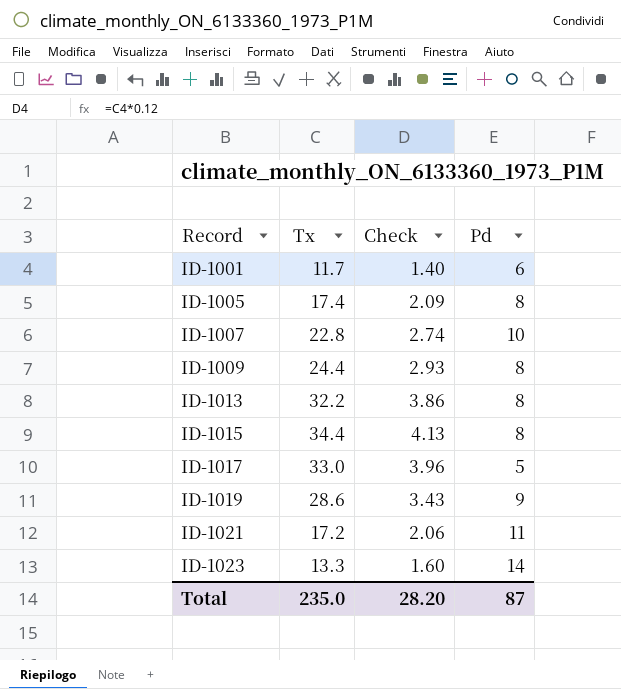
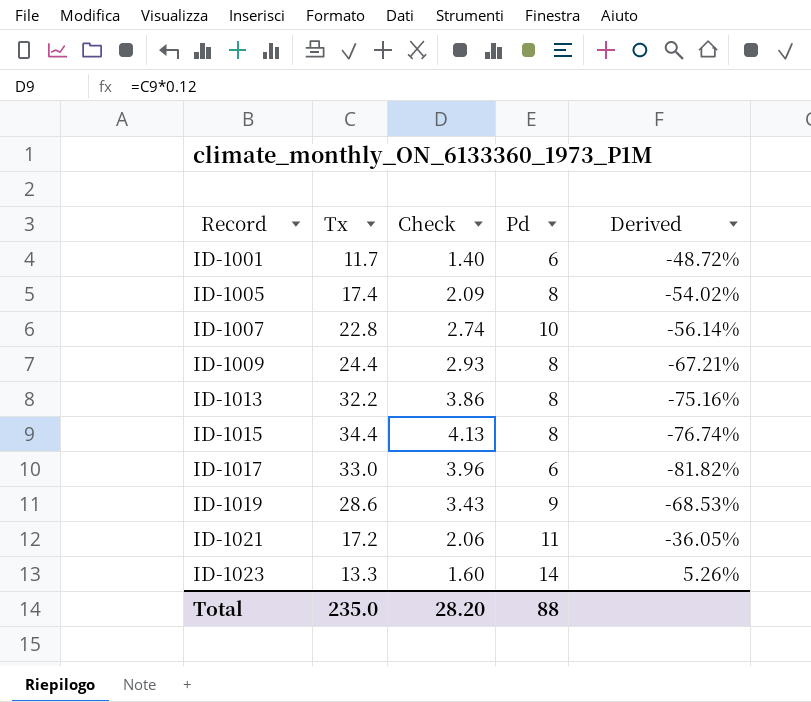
column Derived | formula: none -> ([Pd] - [Tx]) / [Tx]
ID-1017 | Pd: 5 -> 6
Total | Pd: 87 -> 88

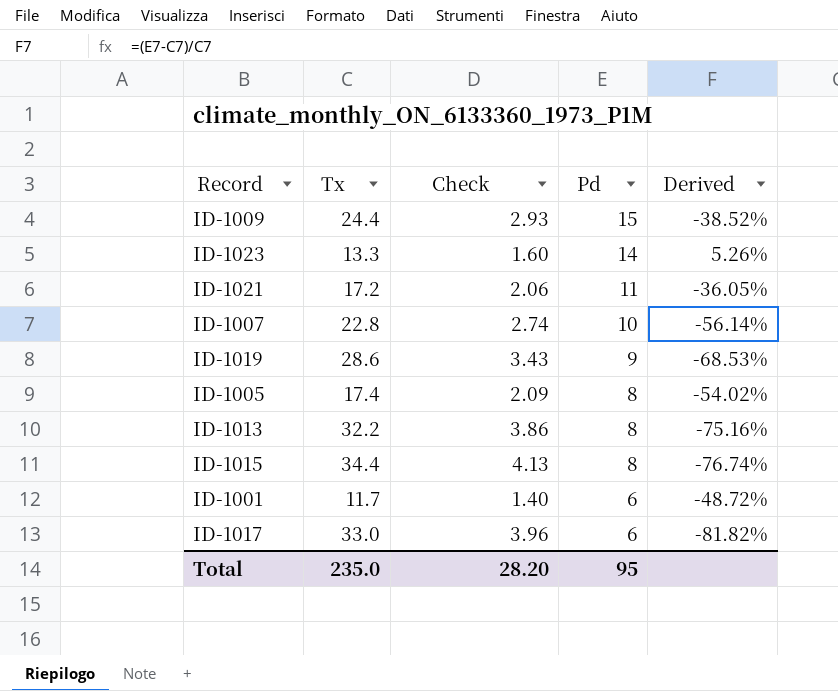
row order: Record ascending -> Pd descending
ID-1009 | Pd: 8 -> 15
ID-1009 | Derived: -67.21% -> -38.52%
Total | Pd: 88 -> 95

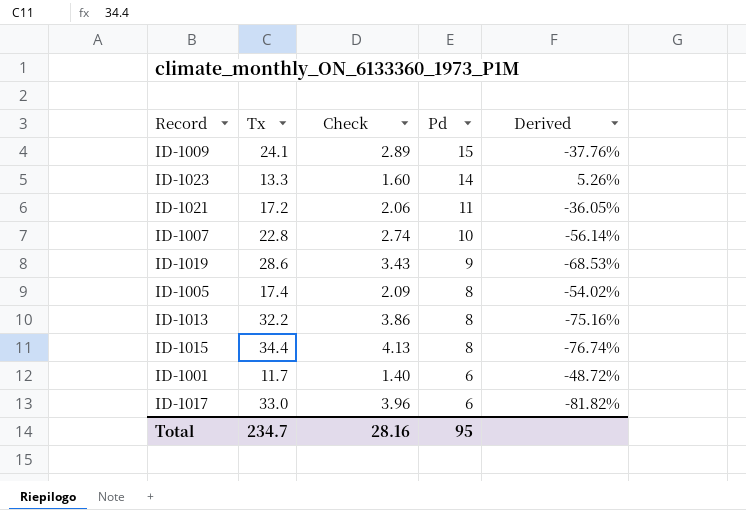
ID-1009 | Tx: 24.4 -> 24.1
ID-1009 | Check: 2.93 -> 2.89
ID-1009 | Derived: -38.52% -> -37.76%
Total | Tx: 235.0 -> 234.7
Total | Check: 28.20 -> 28.16

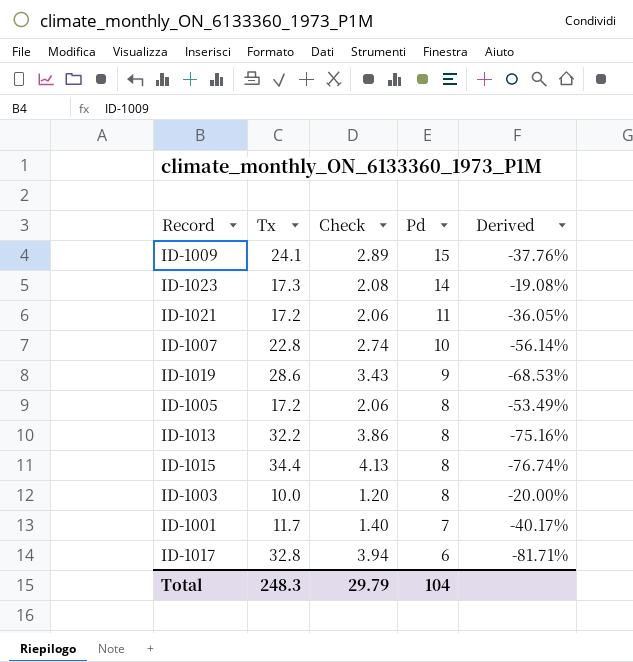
ID-1023 | Tx: 13.3 -> 17.3
ID-1023 | Check: 1.60 -> 2.08
ID-1023 | Derived: 5.26% -> -19.08%
ID-1005 | Tx: 17.4 -> 17.2
ID-1005 | Check: 2.09 -> 2.06
ID-1005 | Derived: -54.02% -> -53.49%
row ID-1003: none -> 10.0 | 1.20 | 8 | -20.00%
ID-1001 | Pd: 6 -> 7
ID-1001 | Derived: -48.72% -> -40.17%
ID-1017 | Tx: 33.0 -> 32.8
ID-1017 | Check: 3.96 -> 3.94
ID-1017 | Derived: -81.82% -> -81.71%
Total | Tx: 234.7 -> 248.3
Total | Check: 28.16 -> 29.79
Total | Pd: 95 -> 104

